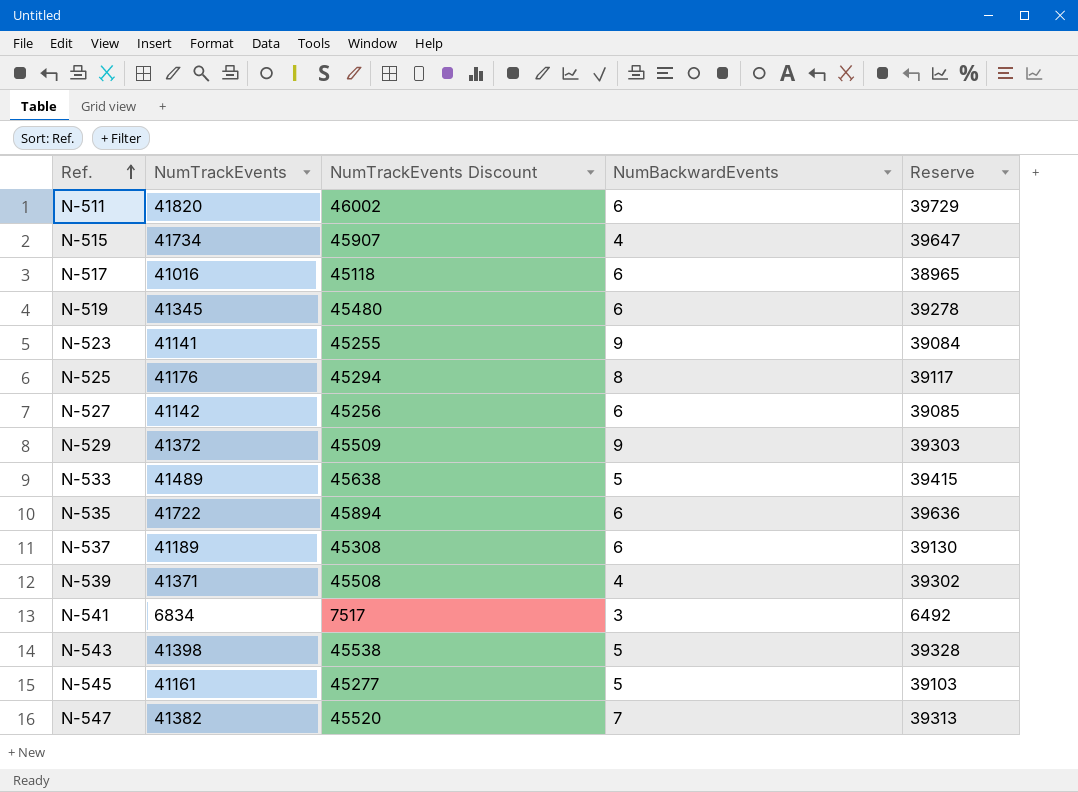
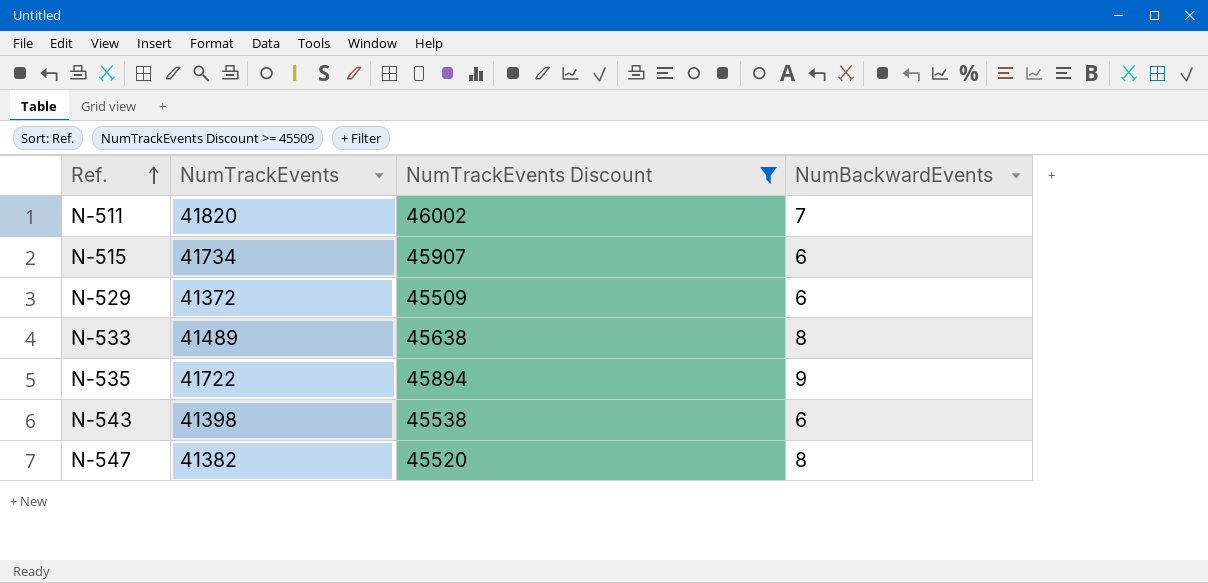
filter: none -> NumTrackEvents Discount >= 45509
column Reserve | formula: [NumTrackEvents] * 0.95 -> none
N-511 | NumBackwardEvents: 6 -> 7
N-515 | NumBackwardEvents: 4 -> 6
N-529 | NumBackwardEvents: 9 -> 6
N-533 | NumBackwardEvents: 5 -> 8
N-535 | NumBackwardEvents: 6 -> 9
N-543 | NumBackwardEvents: 5 -> 6
N-547 | NumBackwardEvents: 7 -> 8

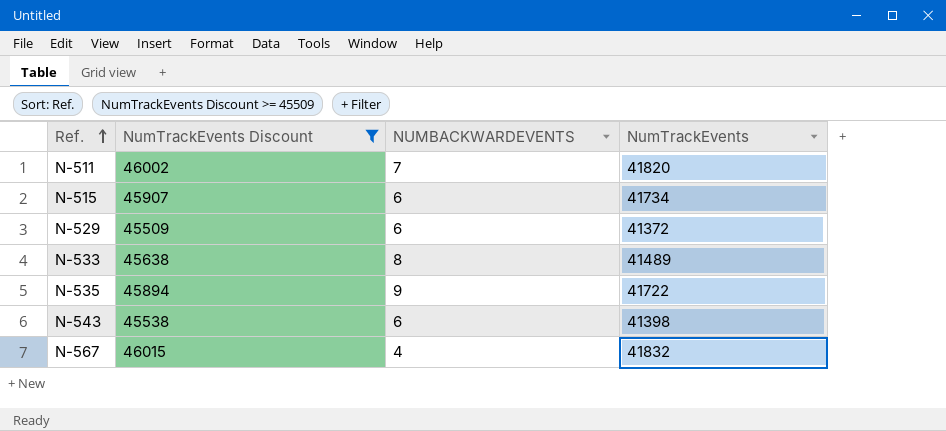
column name: NumBackwardEvents -> NUMBACKWARDEVENTS
column NumTrackEvents | position: 2 -> 4
row N-547: 41382 | 45520 | 8 -> none
row N-567: none -> 46015 | 4 | 41832

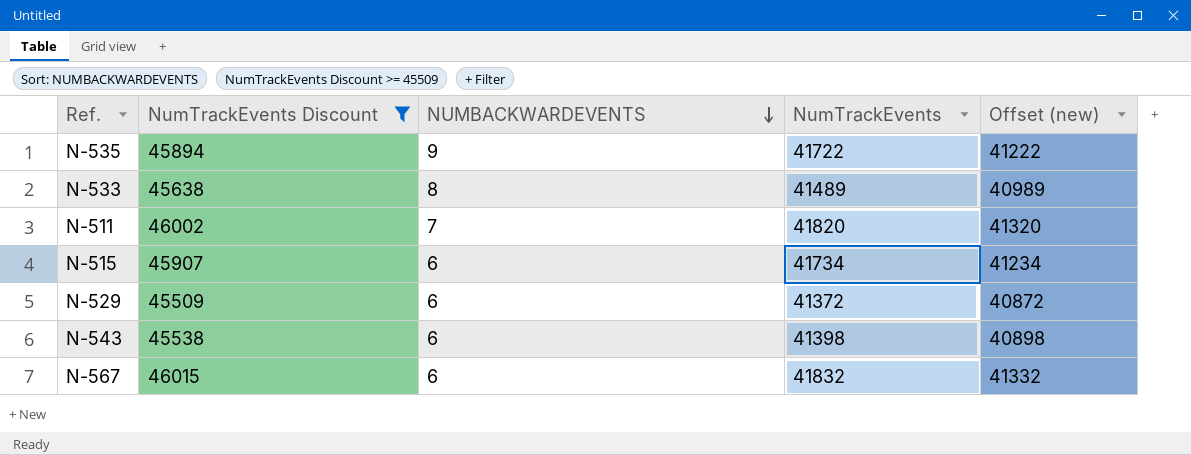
row order: Ref. ascending -> NUMBACKWARDEVENTS descending
column Offset (new) | formula: none -> [NumTrackEvents] - 500
N-567 | NUMBACKWARDEVENTS: 4 -> 6

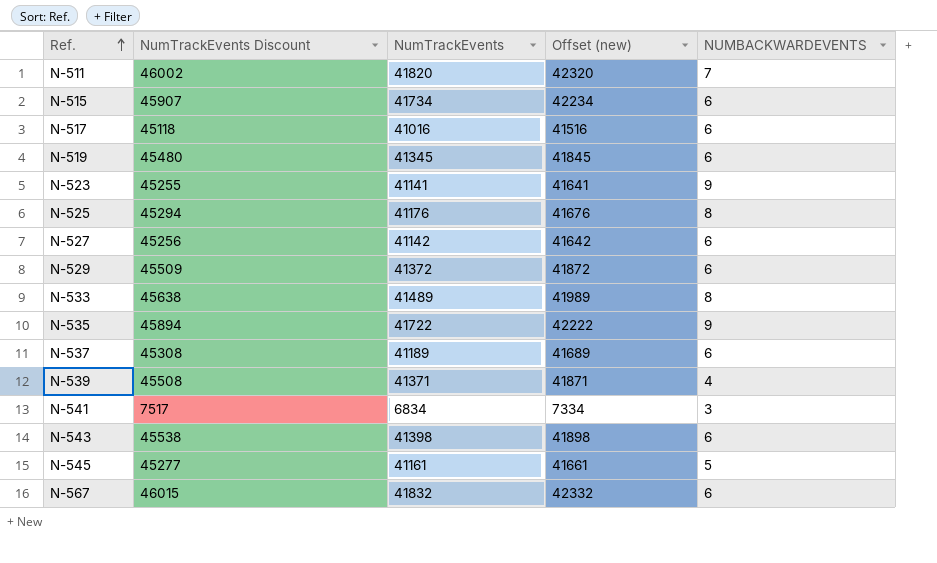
filter: NumTrackEvents Discount >= 45509 -> none
row order: NUMBACKWARDEVENTS descending -> Ref. ascending
column Offset (new) | formula: [NumTrackEvents] - 500 -> [NumTrackEvents] + 500
column NUMBACKWARDEVENTS | position: 3 -> 5

